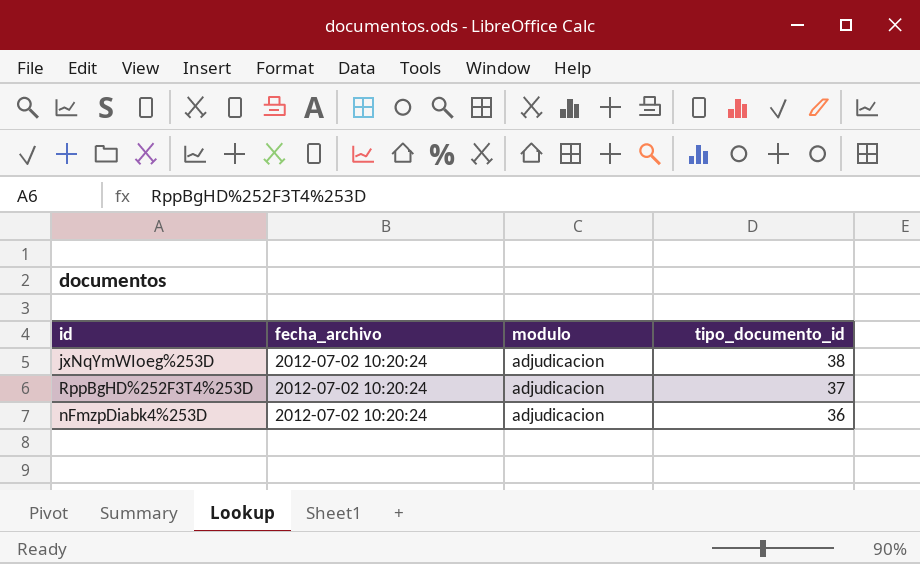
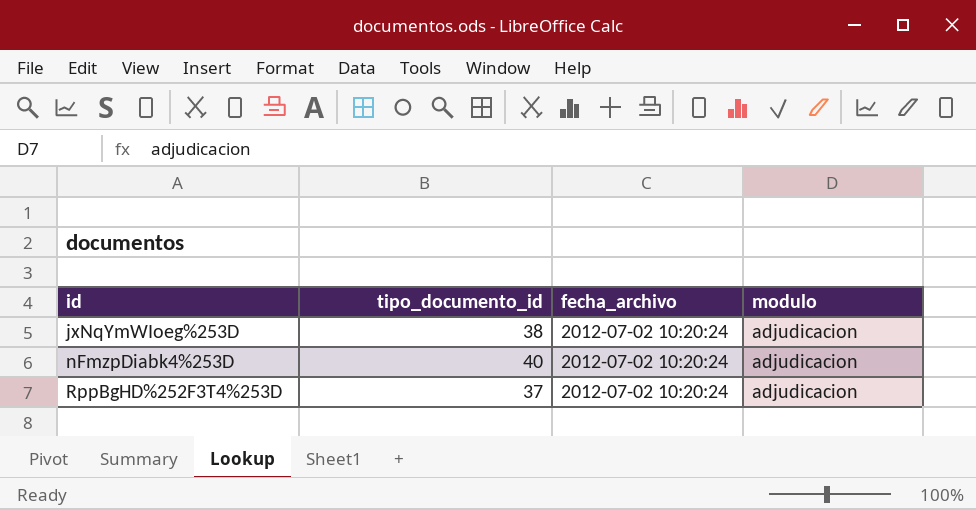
row order: tipo_documento_id descending -> id ascending
column tipo_documento_id | position: 4 -> 2
nFmzpDiabk4%253D | tipo_documento_id: 36 -> 40

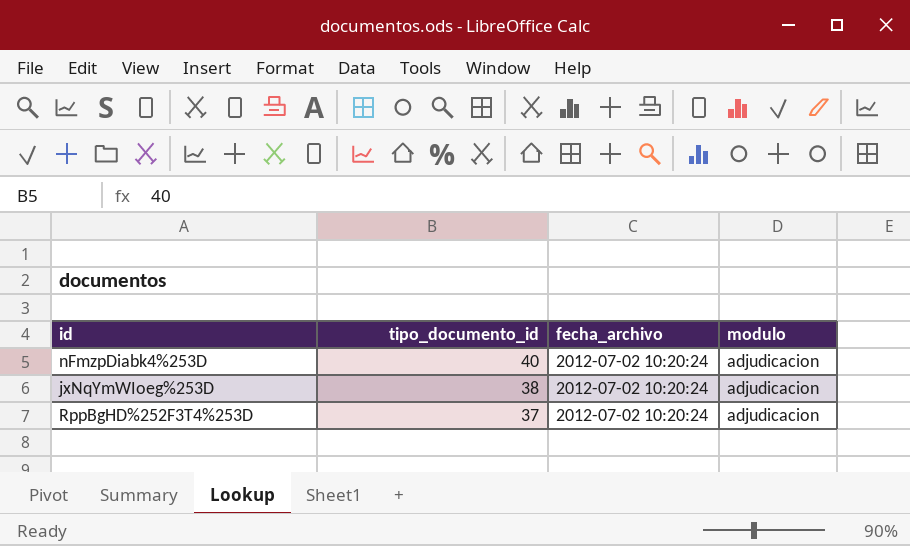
row order: id ascending -> tipo_documento_id descending

